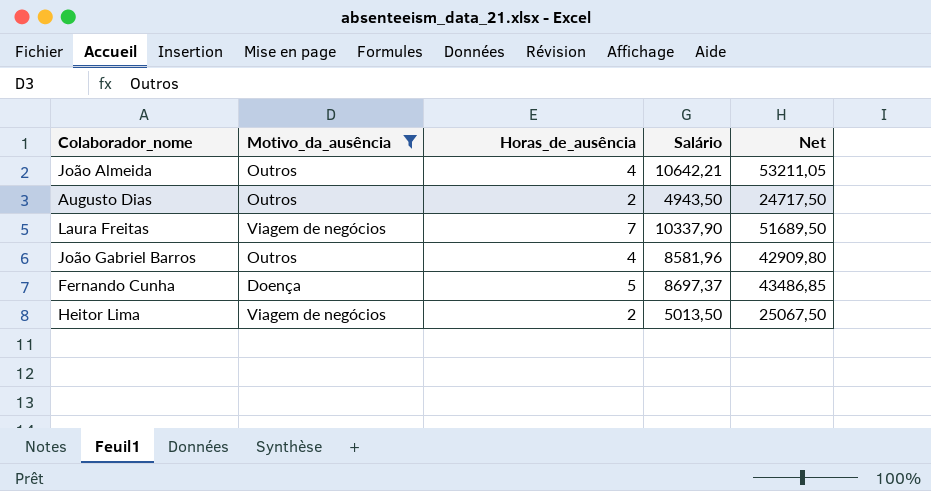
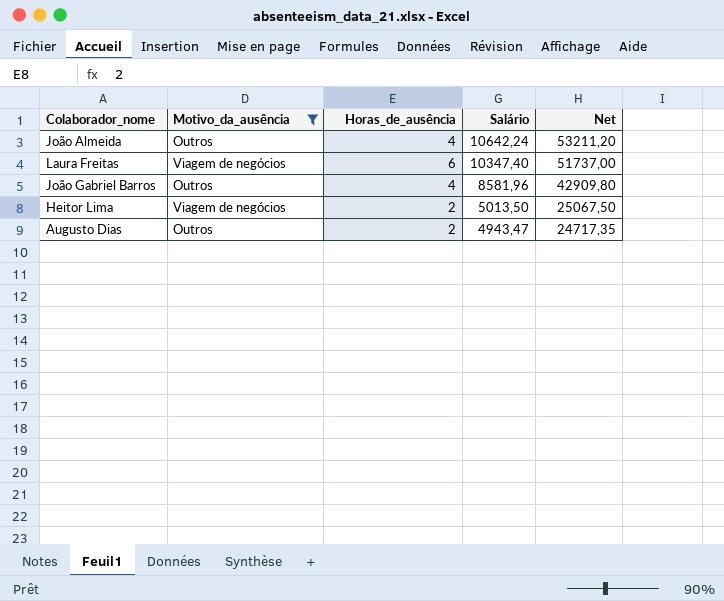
row order: none -> Salário descending
row Fernando Cunha: Doença | 5 | 8697,37 | 43486,85 -> none
João Almeida | Salário: 10642,21 -> 10642,24
João Almeida | Net: 53211,05 -> 53211,20
Laura Freitas | Horas_de_ausência: 7 -> 6
Laura Freitas | Salário: 10337,90 -> 10347,40
Laura Freitas | Net: 51689,50 -> 51737,00
Augusto Dias | Salário: 4943,50 -> 4943,47
Augusto Dias | Net: 24717,50 -> 24717,35

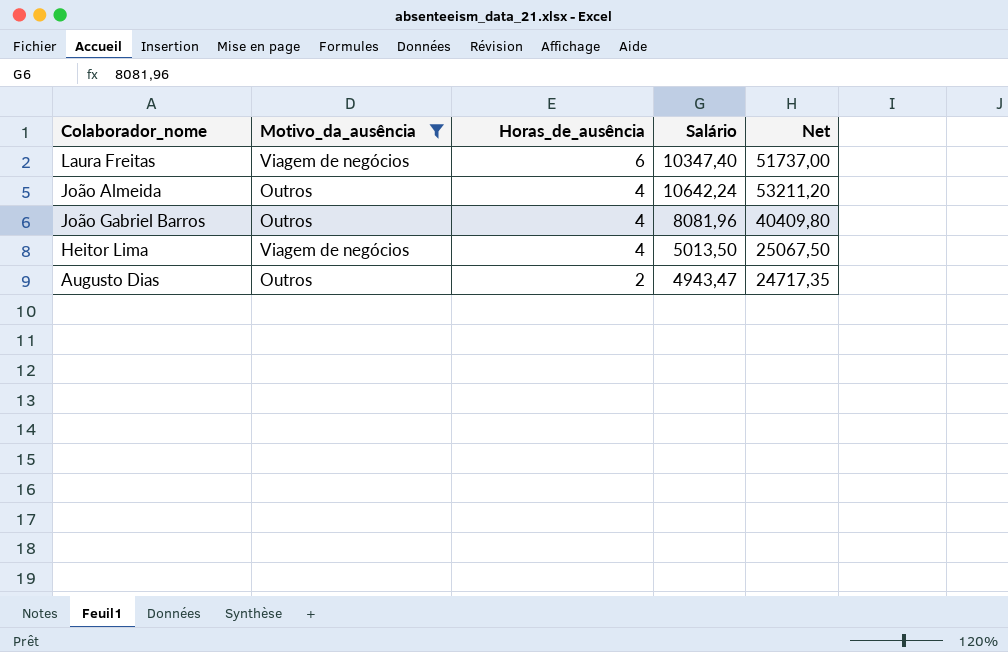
row order: Salário descending -> Horas_de_ausência descending
João Gabriel Barros | Salário: 8581,96 -> 8081,96
João Gabriel Barros | Net: 42909,80 -> 40409,80
Heitor Lima | Horas_de_ausência: 2 -> 4

